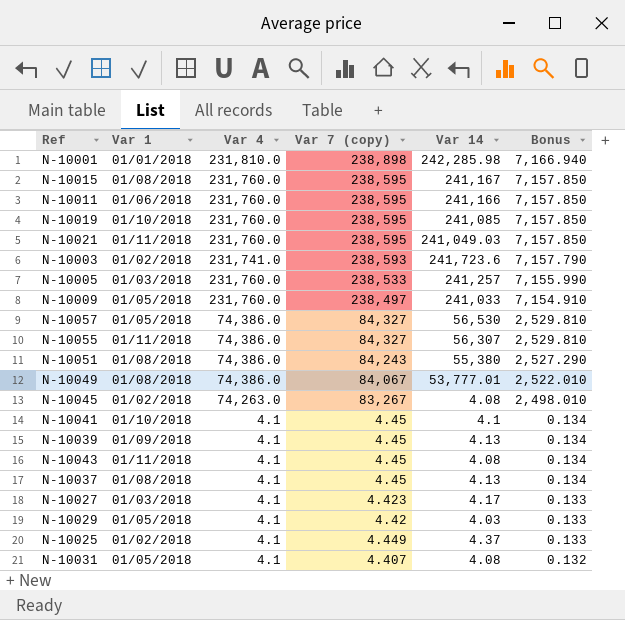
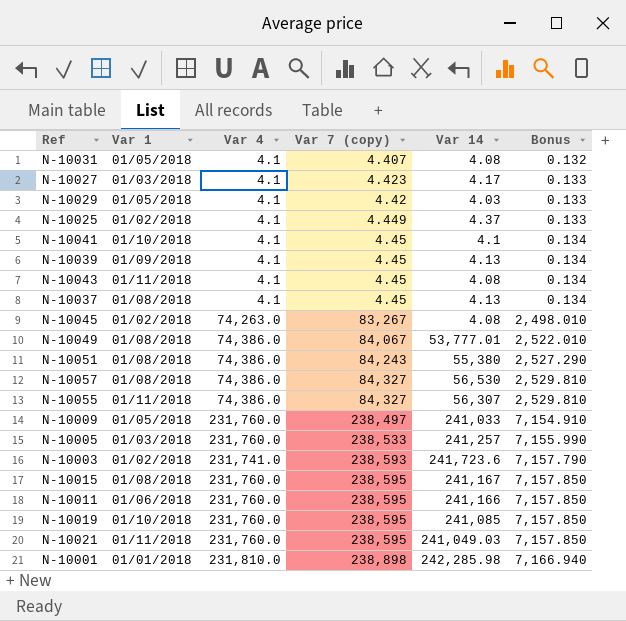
row order: Bonus descending -> Bonus ascending
N-10057 | Var 1: 01/05/2018 -> 01/08/2018

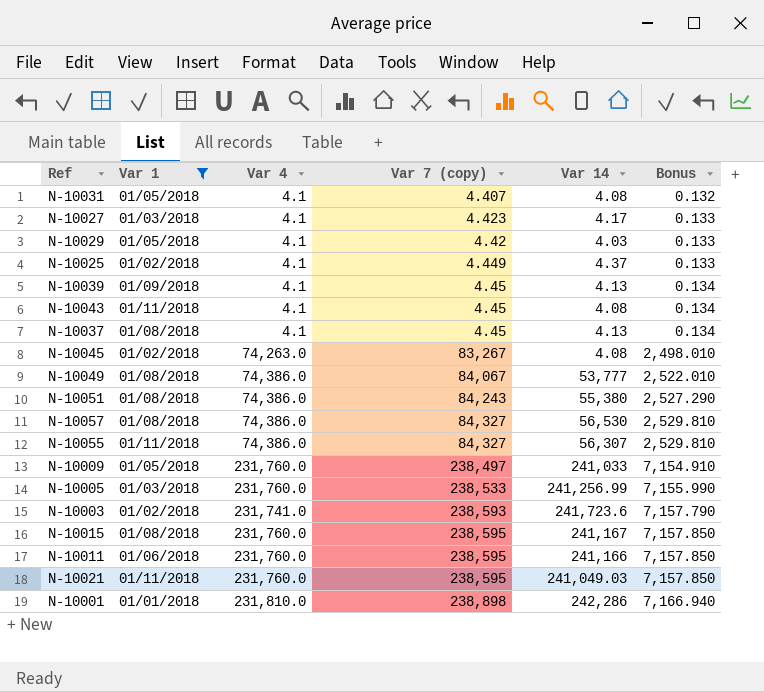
filter: none -> Var 1 != 01/10/2018
N-10049 | Var 14: 53,777.01 -> 53,777
N-10005 | Var 14: 241,257 -> 241,256.99
N-10001 | Var 14: 242,285.98 -> 242,286

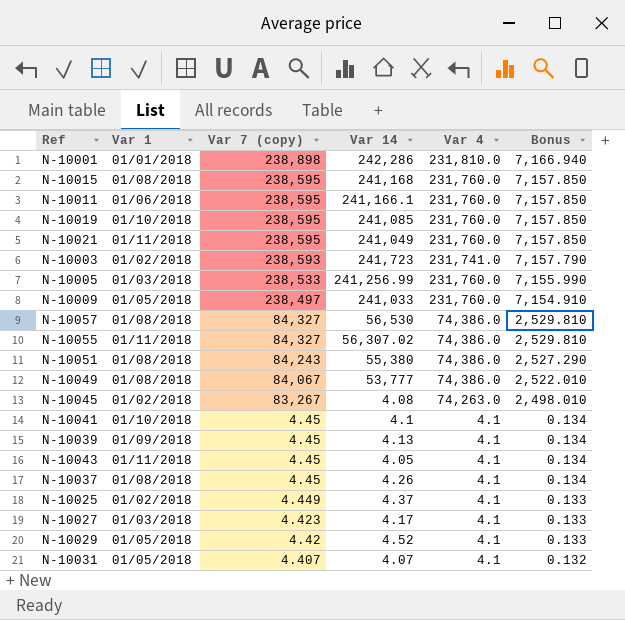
filter: Var 1 != 01/10/2018 -> none
row order: Bonus ascending -> Var 7 (copy) descending
column Var 4 | position: 3 -> 5
N-10015 | Var 14: 241,167 -> 241,168
N-10011 | Var 14: 241,166 -> 241,166.1
N-10021 | Var 14: 241,049.03 -> 241,049
N-10003 | Var 14: 241,723.6 -> 241,723
N-10055 | Var 14: 56,307 -> 56,307.02
N-10043 | Var 14: 4.08 -> 4.05
N-10037 | Var 14: 4.13 -> 4.26
N-10029 | Var 14: 4.03 -> 4.52
N-10031 | Var 14: 4.08 -> 4.07

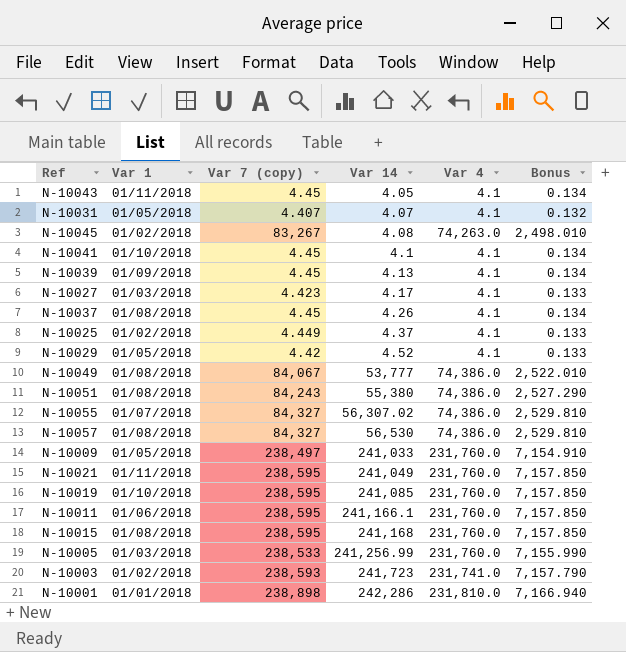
row order: Var 7 (copy) descending -> Var 14 ascending
N-10055 | Var 1: 01/11/2018 -> 01/07/2018

